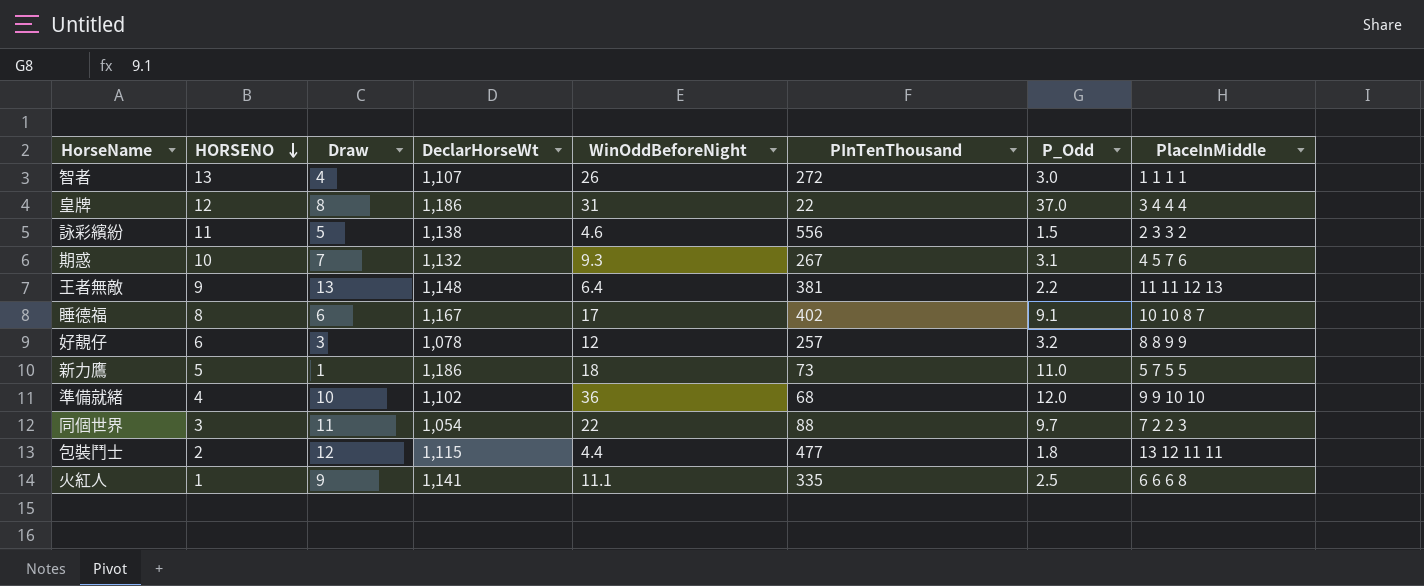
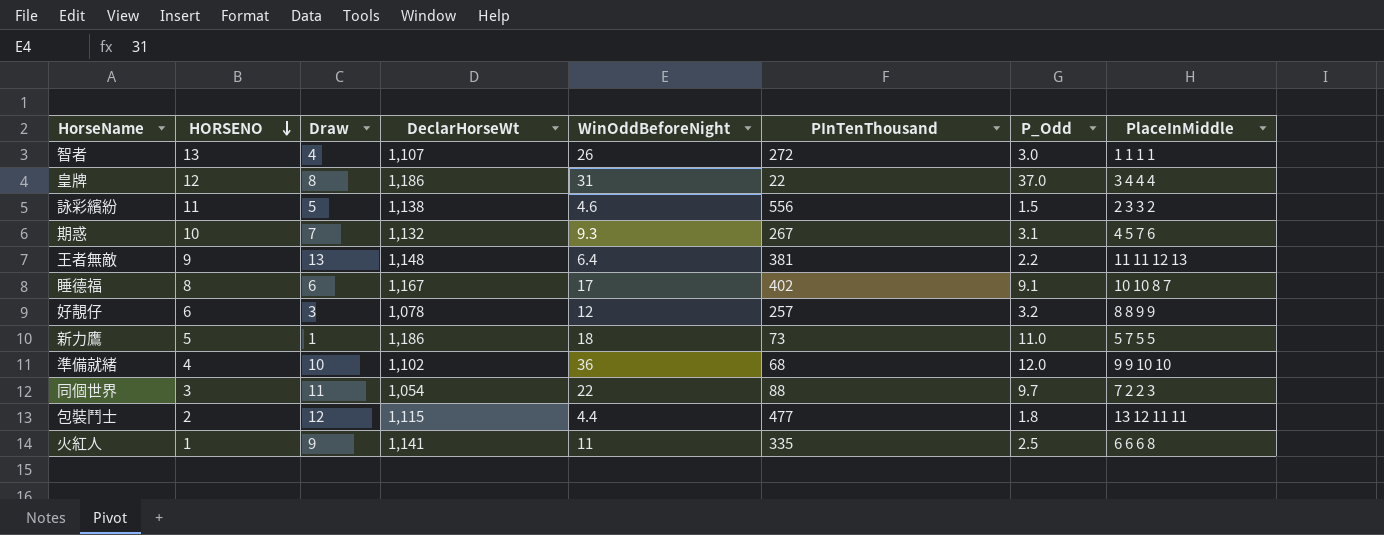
火紅人 | WinOddBeforeNight: 11.1 -> 11

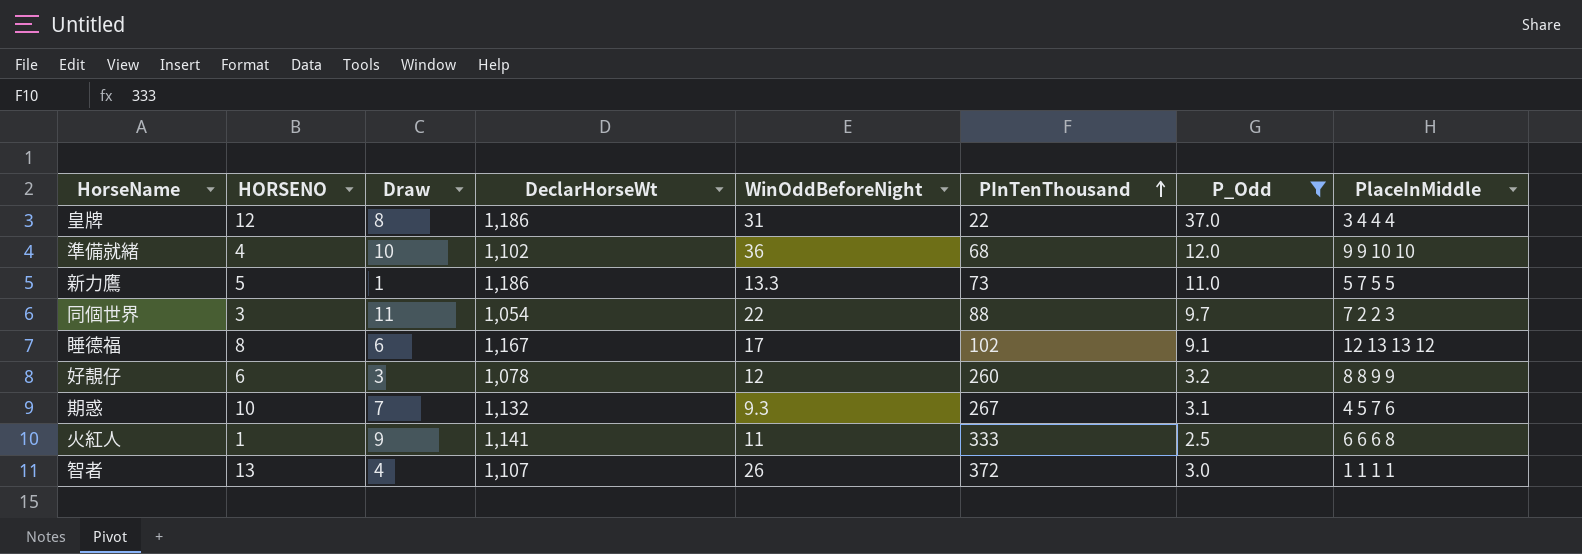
filter: none -> P_Odd >= 2.5
row order: HORSENO descending -> PInTenThousand ascending
新力鷹 | WinOddBeforeNight: 18 -> 13.3
睡德福 | PInTenThousand: 402 -> 102
睡德福 | PlaceInMiddle: 10 10 8 7 -> 12 13 13 12
好靚仔 | PInTenThousand: 257 -> 260
火紅人 | PInTenThousand: 335 -> 333
智者 | PInTenThousand: 272 -> 372

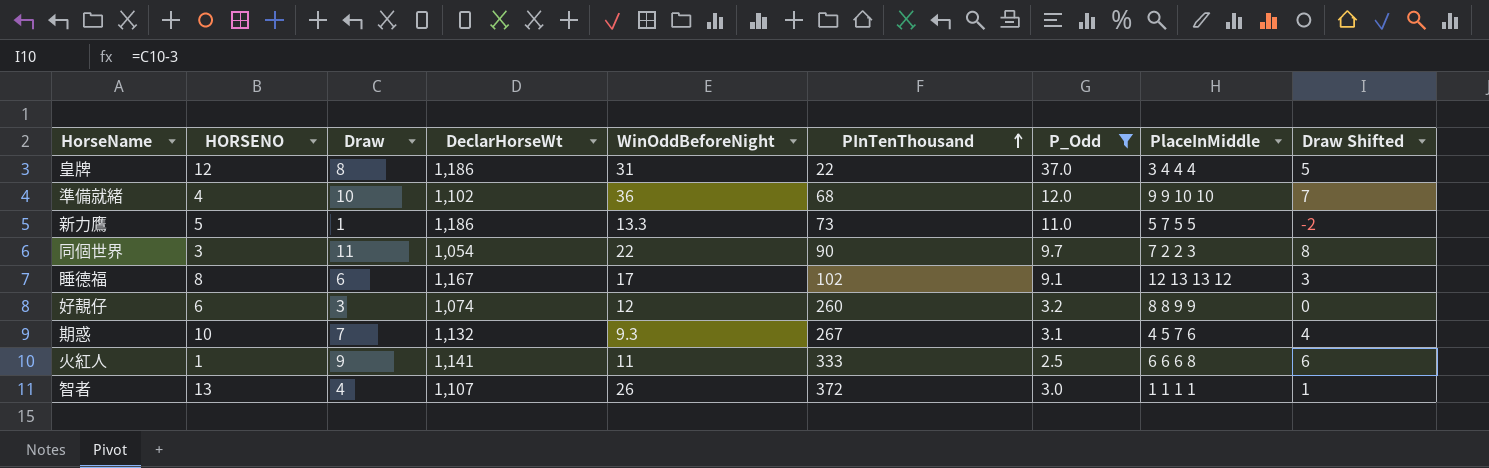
column Draw Shifted | formula: none -> [Draw] - 3
同個世界 | PInTenThousand: 88 -> 90
好靚仔 | DeclarHorseWt: 1,078 -> 1,074

